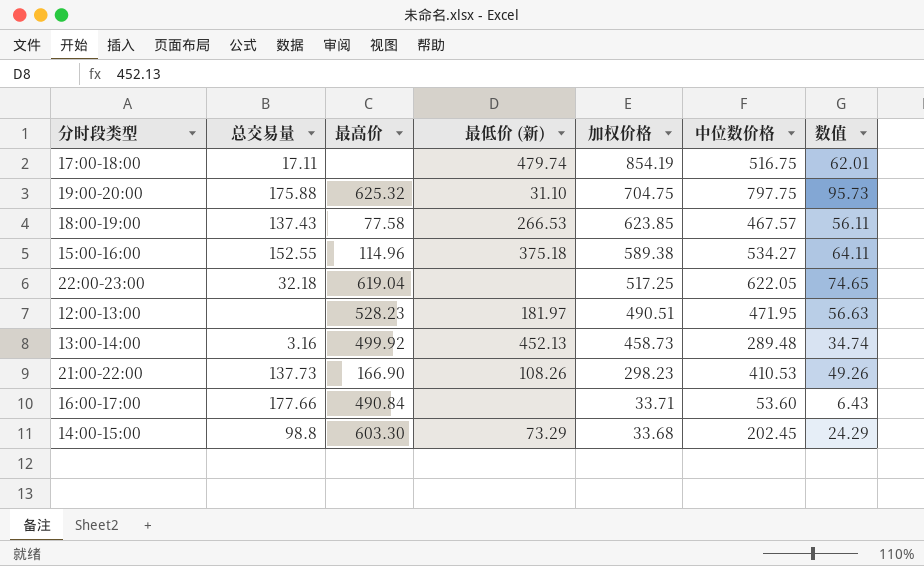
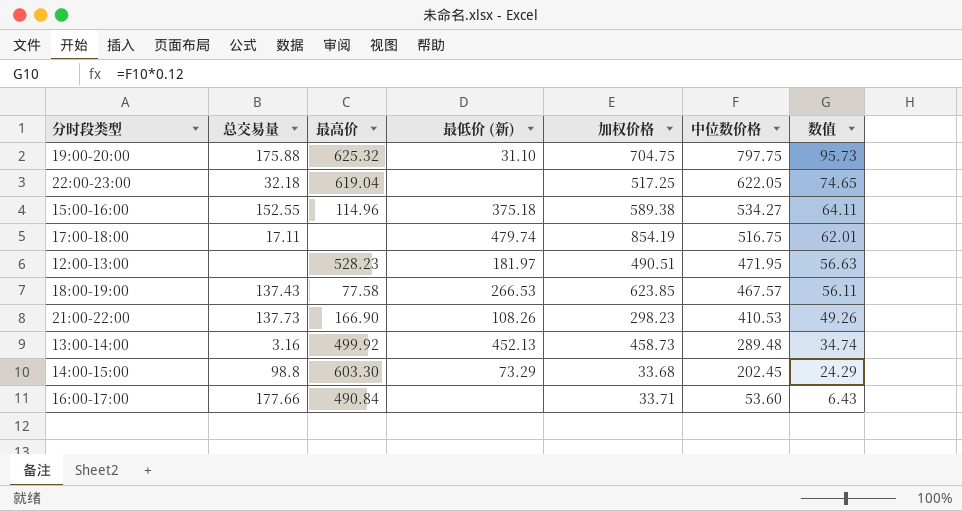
row order: 加权价格 descending -> 中位数价格 descending

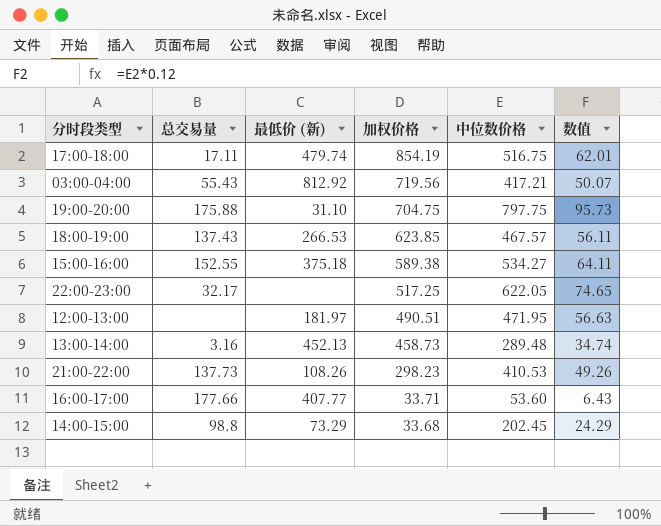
row order: 中位数价格 descending -> 加权价格 descending
column 最高价 | position: 3 -> none
row 03:00-04:00: none -> 55.43 | 812.92 | 719.56 | 417.21 | 50.07
22:00-23:00 | 总交易量: 32.18 -> 32.17
16:00-17:00 | 最低价 (新): none -> 407.77

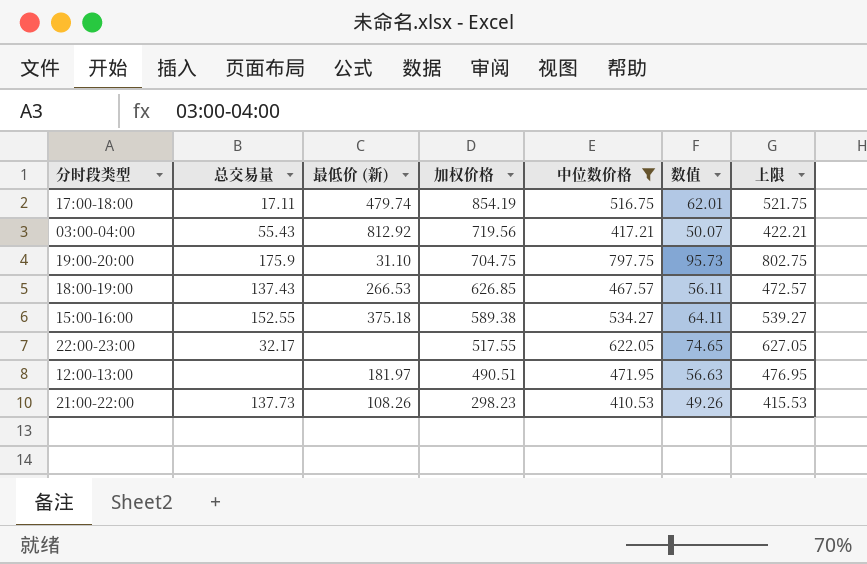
filter: none -> 中位数价格 >= 410.53
column 上限 | formula: none -> [中位数价格] + 5
19:00-20:00 | 总交易量: 175.88 -> 175.9
18:00-19:00 | 加权价格: 623.85 -> 626.85
22:00-23:00 | 加权价格: 517.25 -> 517.55

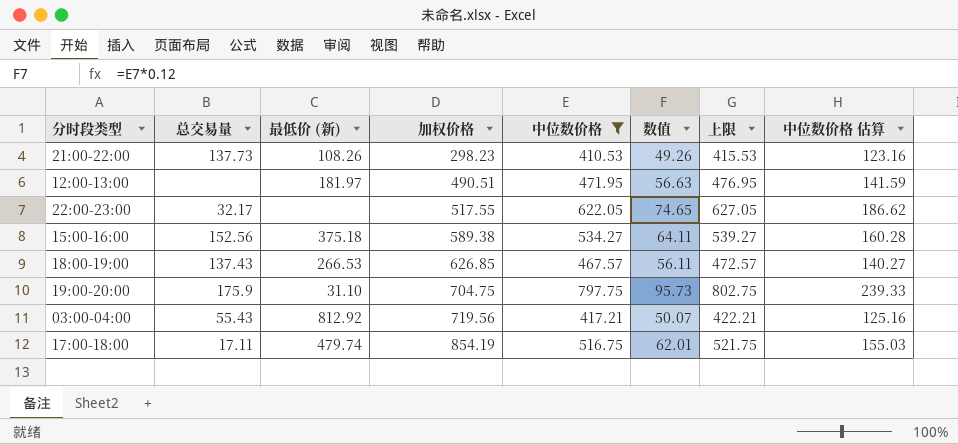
row order: 加权价格 descending -> 加权价格 ascending
column 中位数价格 估算 | formula: none -> [中位数价格] * 0.3
15:00-16:00 | 总交易量: 152.55 -> 152.56

